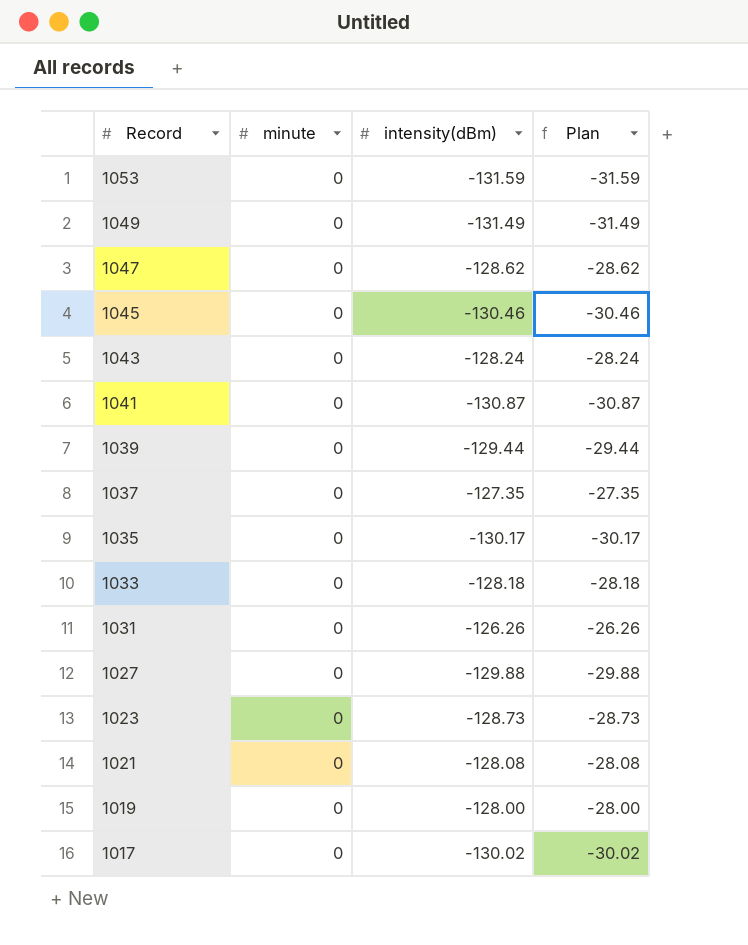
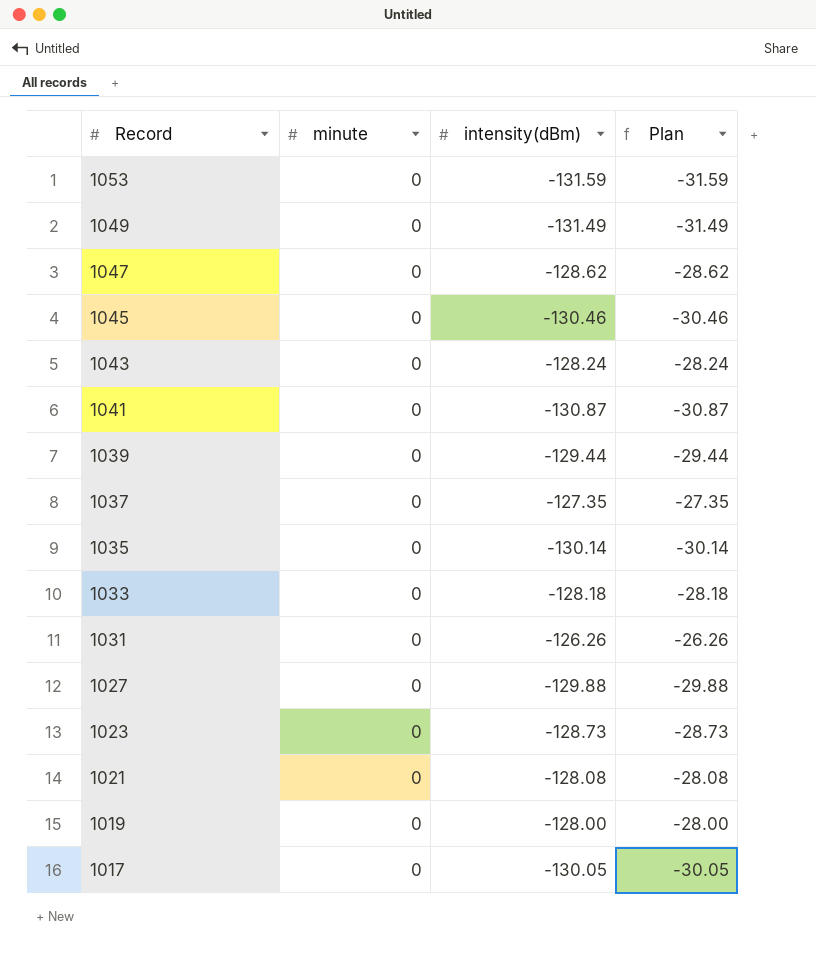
1035 | intensity(dBm): -130.17 -> -130.14
1035 | Plan: -30.17 -> -30.14
1017 | intensity(dBm): -130.02 -> -130.05
1017 | Plan: -30.02 -> -30.05

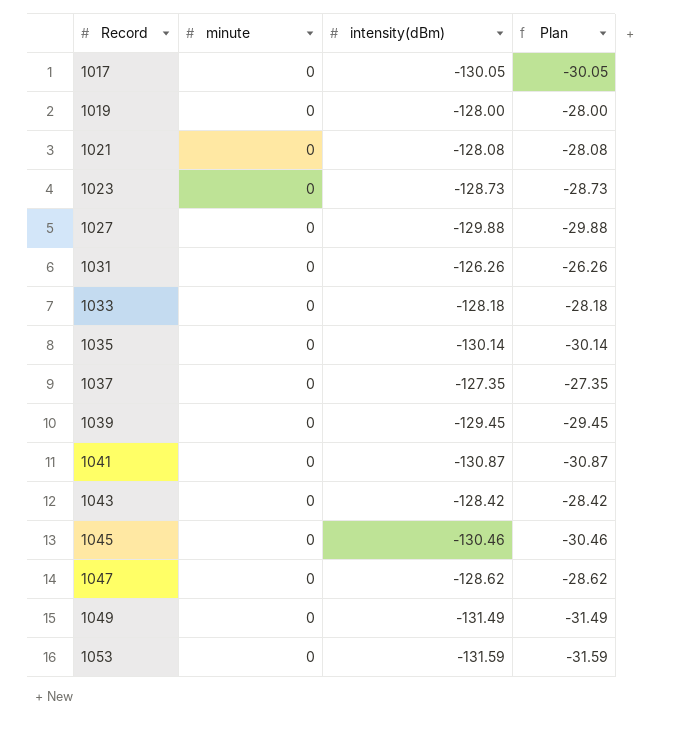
row order: Record descending -> Record ascending
1039 | intensity(dBm): -129.44 -> -129.45
1039 | Plan: -29.44 -> -29.45
1043 | intensity(dBm): -128.24 -> -128.42
1043 | Plan: -28.24 -> -28.42

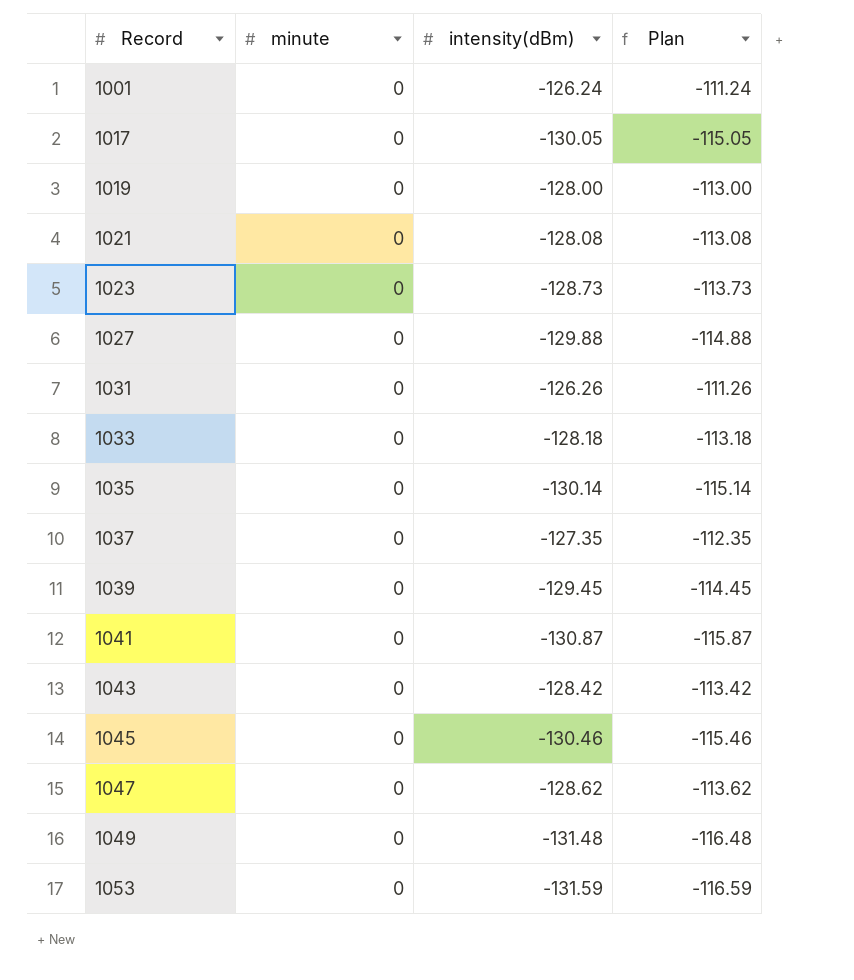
column Plan | formula: [intensity(dBm)] + 100 -> [intensity(dBm)] + 15
row 1001: none -> 0 | -126.24 | -111.24
1049 | intensity(dBm): -131.49 -> -131.48

